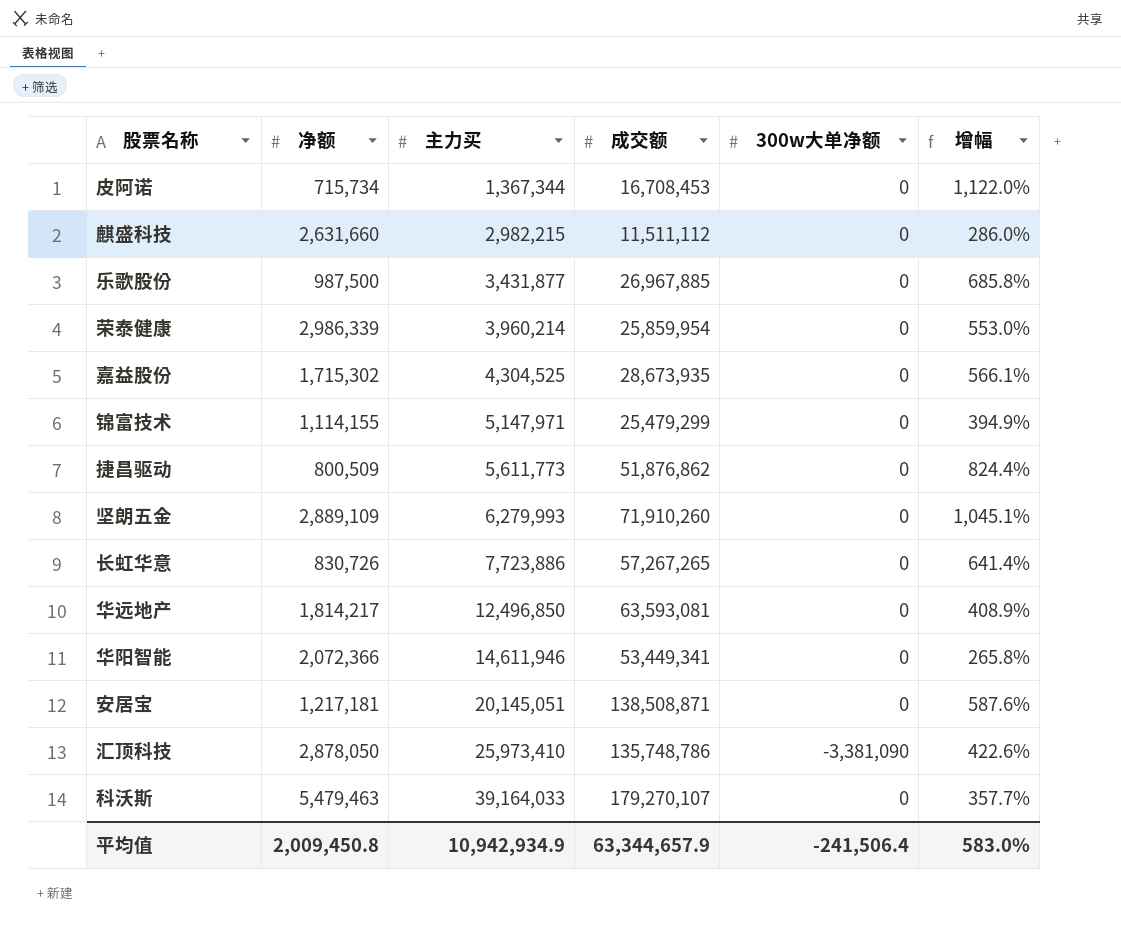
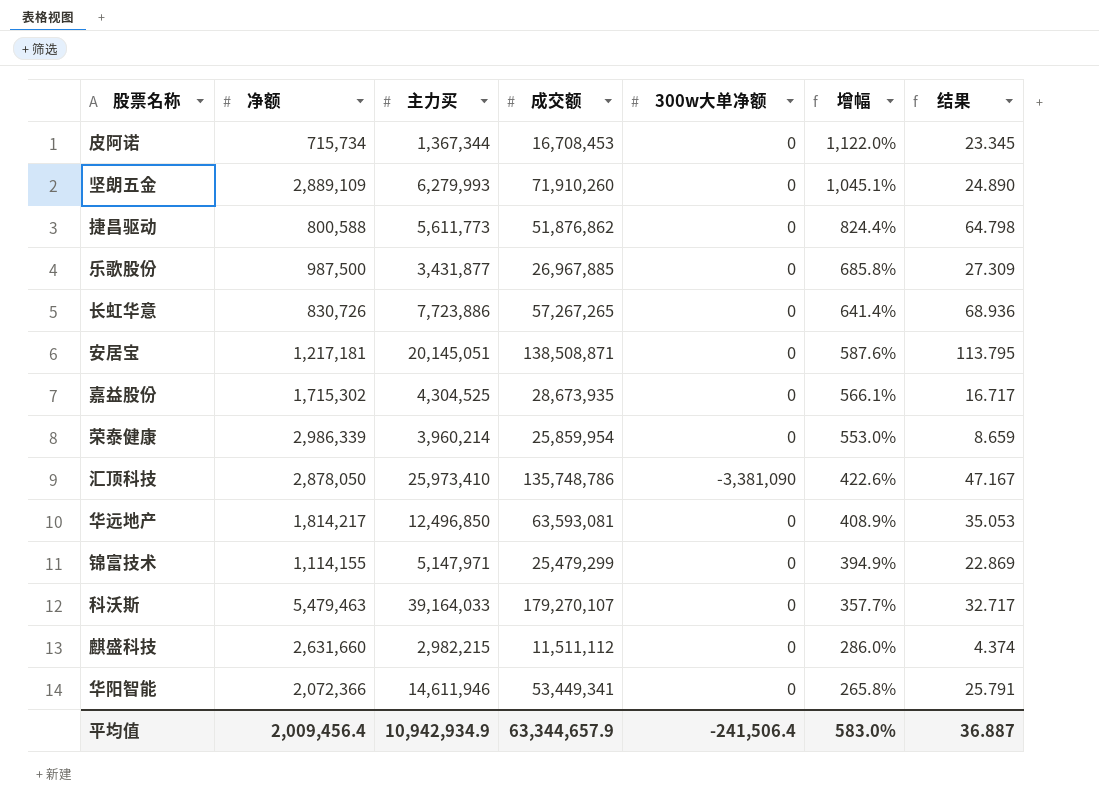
row order: 主力买 ascending -> 增幅 descending
column 结果 | formula: none -> [成交额] / [净额]
捷昌驱动 | 净额: 800,509 -> 800,588
平均值 | 净额: 2,009,450.8 -> 2,009,456.4

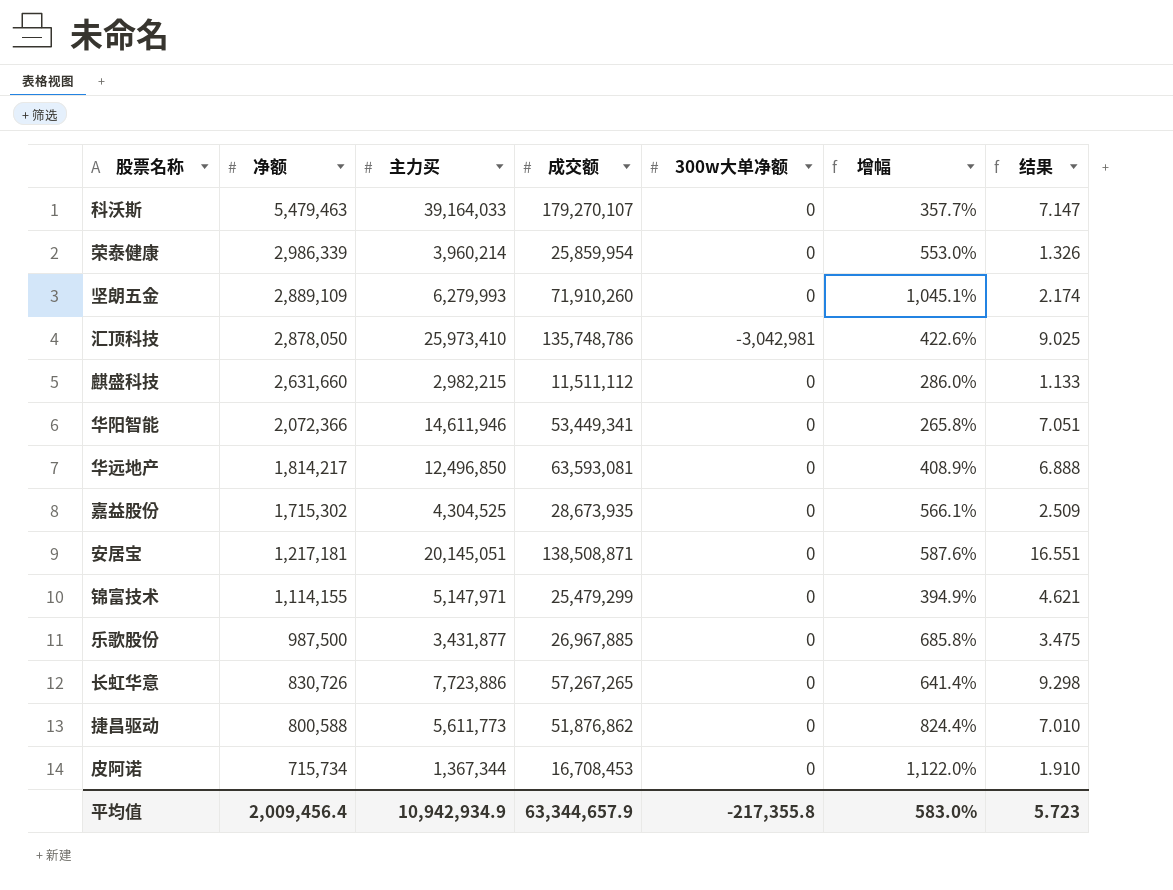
row order: 增幅 descending -> 净额 descending
column 结果 | formula: [成交额] / [净额] -> [主力买] / [净额]
汇顶科技 | 300w大单净额: -3,381,090 -> -3,042,981
平均值 | 300w大单净额: -241,506.4 -> -217,355.8
平均值 | 结果: 36.887 -> 5.723

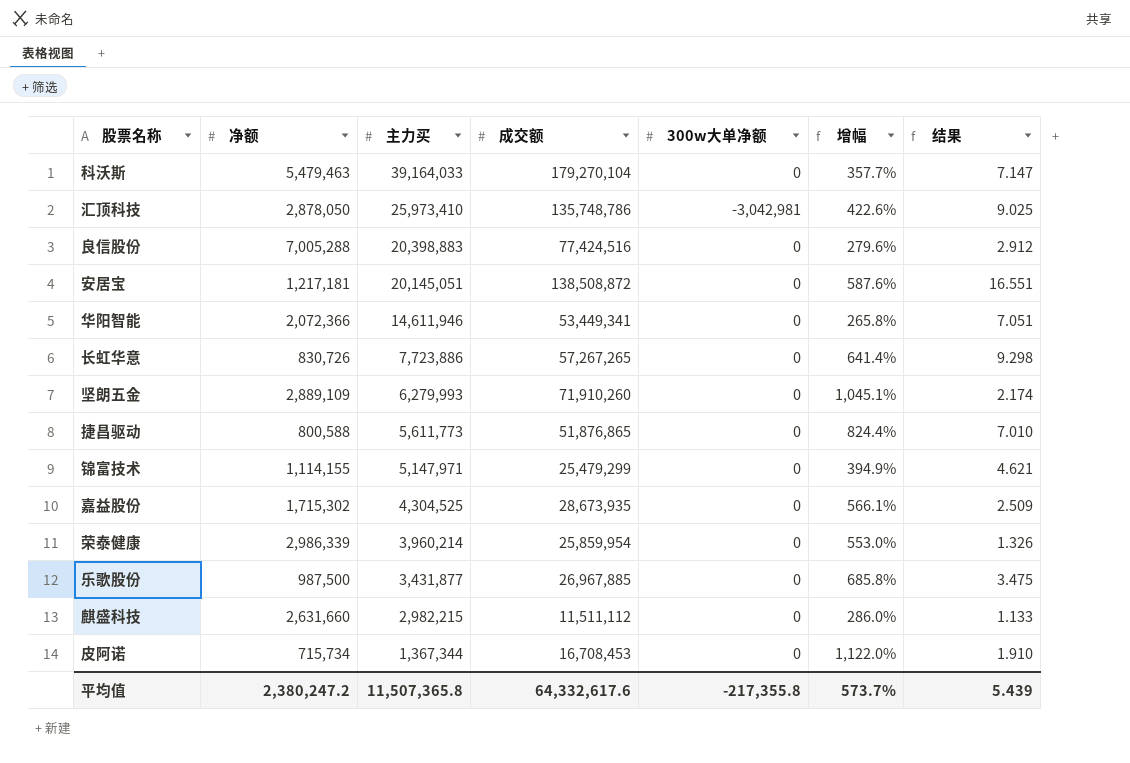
row order: 净额 descending -> 主力买 descending
row 华远地产: 1,814,217 | 12,496,850 | 63,593,081 | 0 | 408.9% | 6.888 -> none
科沃斯 | 成交额: 179,270,107 -> 179,270,104
row 良信股份: none -> 7,005,288 | 20,398,883 | 77,424,516 | 0 | 279.6% | 2.912
安居宝 | 成交额: 138,508,871 -> 138,508,872
捷昌驱动 | 成交额: 51,876,862 -> 51,876,865
平均值 | 净额: 2,009,456.4 -> 2,380,247.2
平均值 | 主力买: 10,942,934.9 -> 11,507,365.8
平均值 | 成交额: 63,344,657.9 -> 64,332,617.6
平均值 | 增幅: 583.0% -> 573.7%
平均值 | 结果: 5.723 -> 5.439

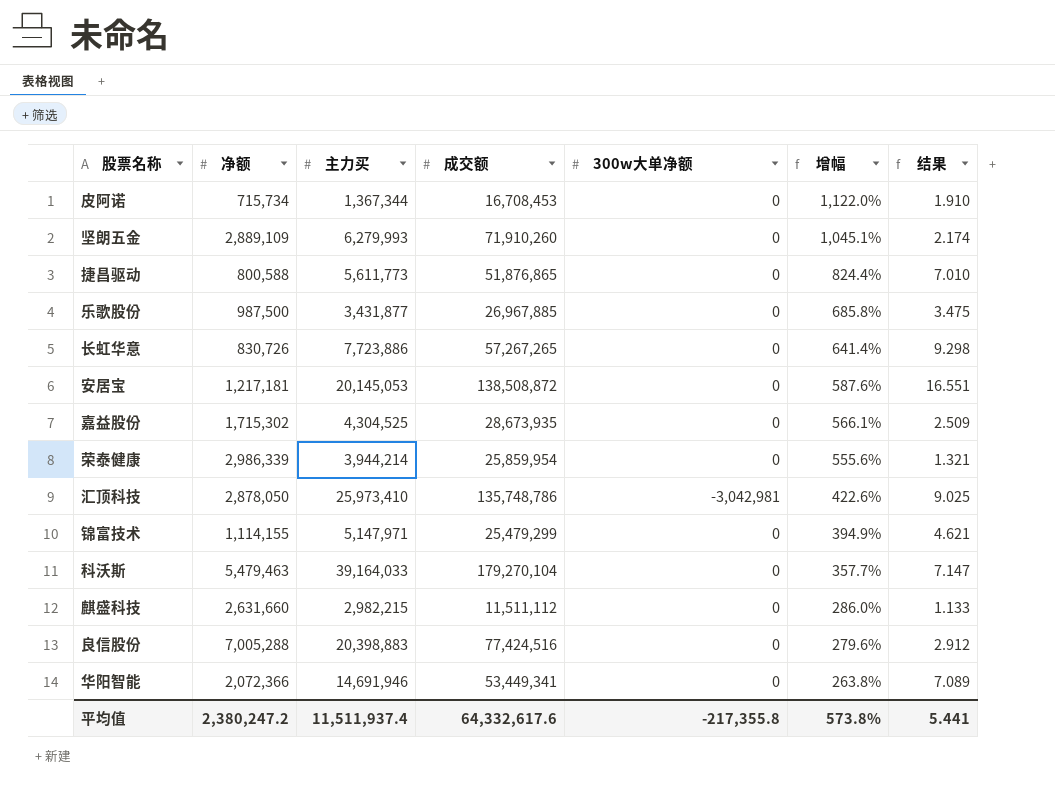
row order: 主力买 descending -> 增幅 descending
安居宝 | 主力买: 20,145,051 -> 20,145,053
荣泰健康 | 主力买: 3,960,214 -> 3,944,214
荣泰健康 | 增幅: 553.0% -> 555.6%
荣泰健康 | 结果: 1.326 -> 1.321
华阳智能 | 主力买: 14,611,946 -> 14,691,946
华阳智能 | 增幅: 265.8% -> 263.8%
华阳智能 | 结果: 7.051 -> 7.089
平均值 | 主力买: 11,507,365.8 -> 11,511,937.4
平均值 | 增幅: 573.7% -> 573.8%
平均值 | 结果: 5.439 -> 5.441

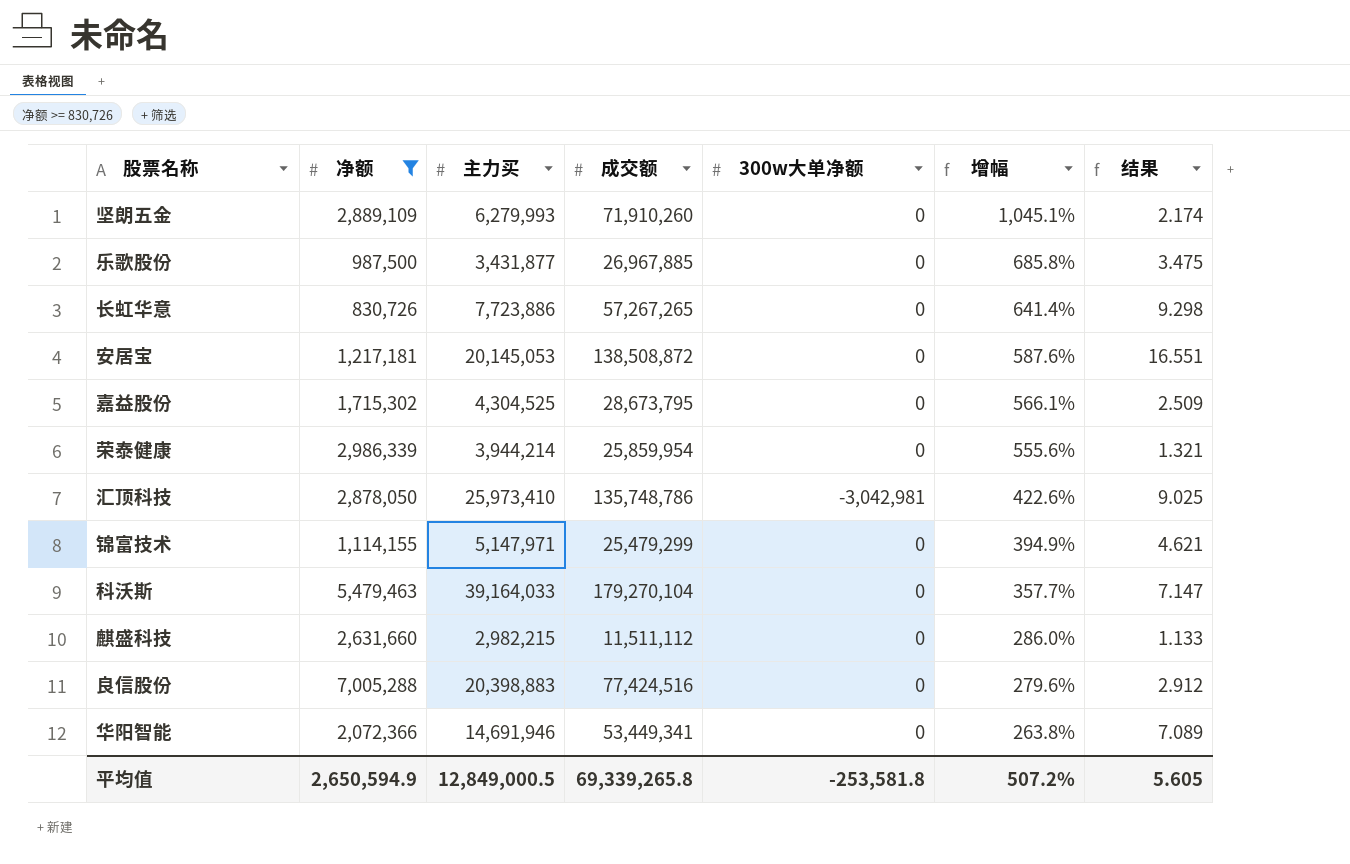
filter: none -> 净额 >= 830,726
嘉益股份 | 成交额: 28,673,935 -> 28,673,795
平均值 | 净额: 2,380,247.2 -> 2,650,594.9
平均值 | 主力买: 11,511,937.4 -> 12,849,000.5
平均值 | 成交额: 64,332,617.6 -> 69,339,265.8
平均值 | 300w大单净额: -217,355.8 -> -253,581.8
平均值 | 增幅: 573.8% -> 507.2%
平均值 | 结果: 5.441 -> 5.605

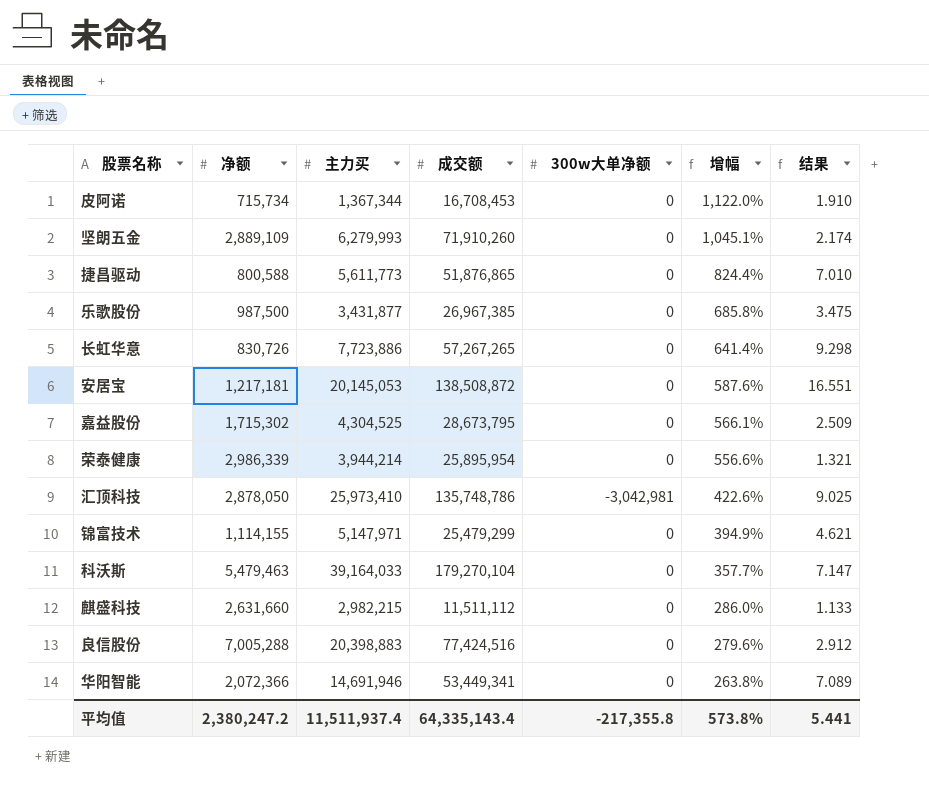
filter: 净额 >= 830,726 -> none
乐歌股份 | 成交额: 26,967,885 -> 26,967,385
荣泰健康 | 成交额: 25,859,954 -> 25,895,954
荣泰健康 | 增幅: 555.6% -> 556.6%
平均值 | 净额: 2,650,594.9 -> 2,380,247.2
平均值 | 主力买: 12,849,000.5 -> 11,511,937.4
平均值 | 成交额: 69,339,265.8 -> 64,335,143.4
平均值 | 300w大单净额: -253,581.8 -> -217,355.8
平均值 | 增幅: 507.2% -> 573.8%
平均值 | 结果: 5.605 -> 5.441

